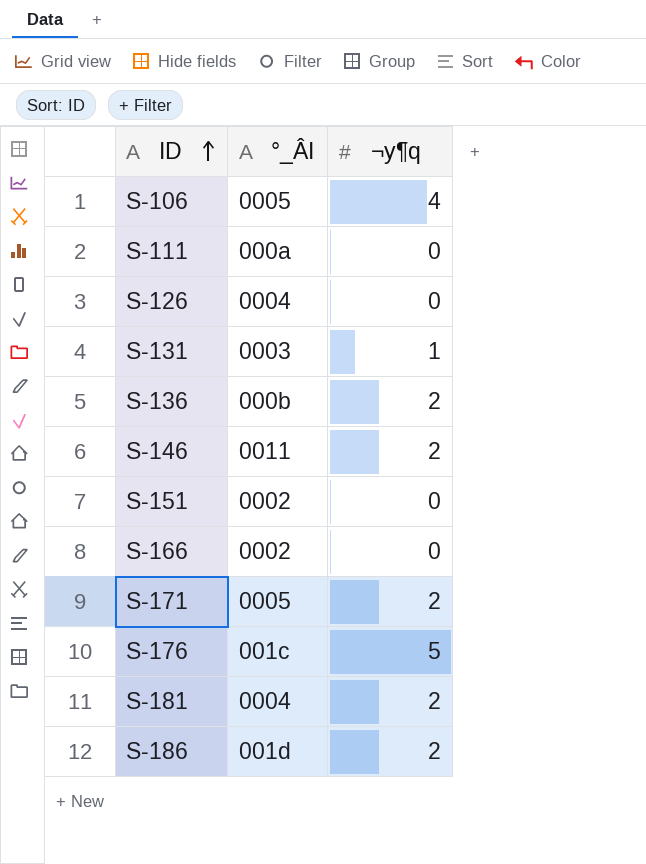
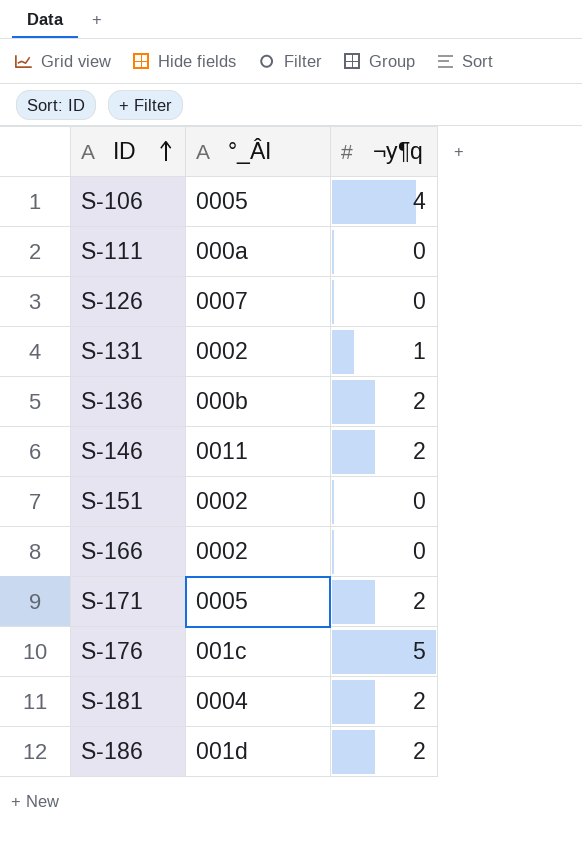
S-126 | °_ÂI: 0004 -> 0007
S-131 | °_ÂI: 0003 -> 0002

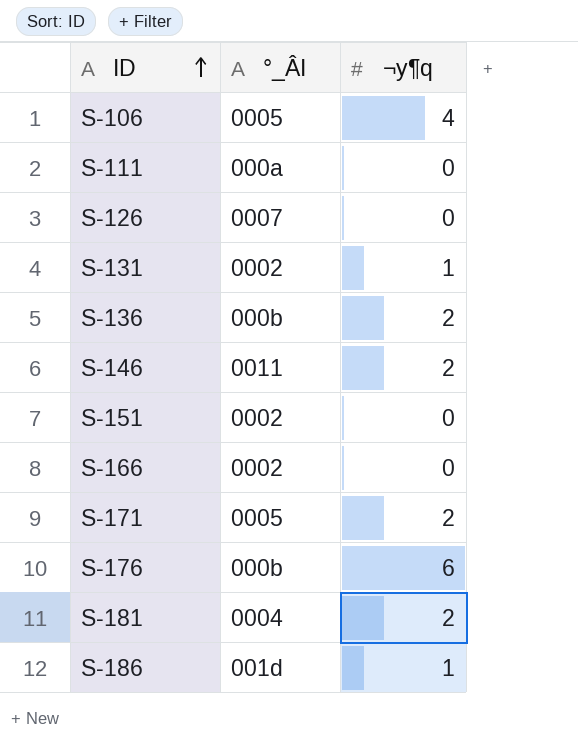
S-176 | °_ÂI: 001c -> 000b
S-176 | ¬y¶q: 5 -> 6
S-186 | ¬y¶q: 2 -> 1

